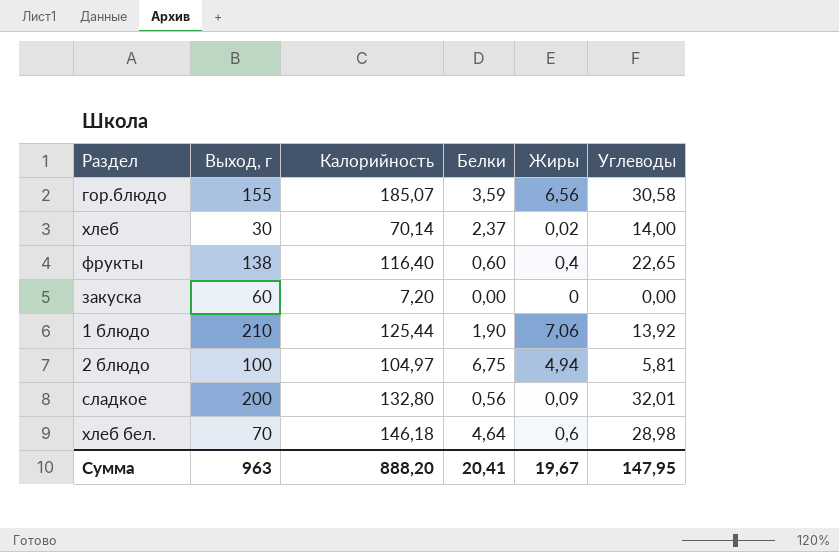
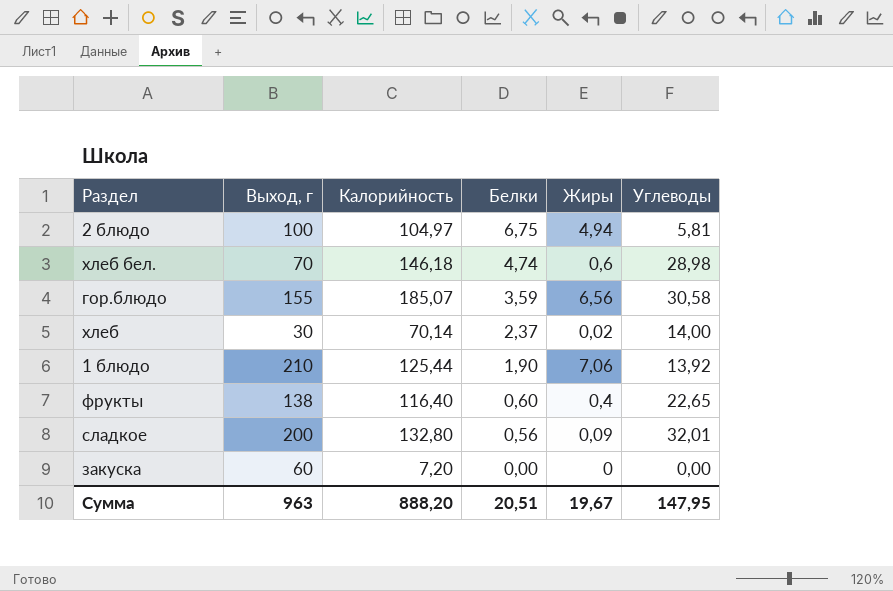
row order: none -> Белки descending
хлеб бел. | Белки: 4,64 -> 4,74
Сумма | Белки: 20,41 -> 20,51

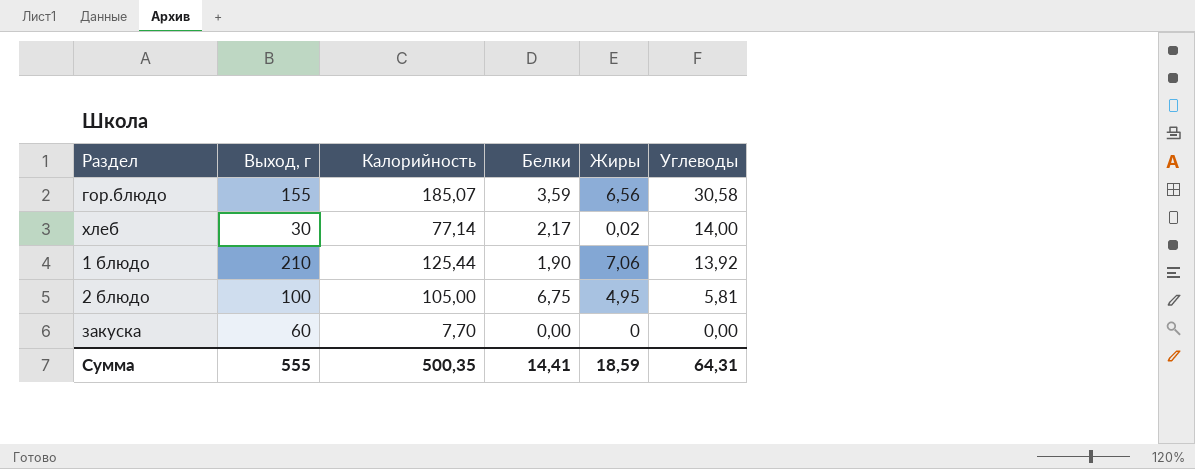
row order: Белки descending -> Углеводы descending
row хлеб бел.: 70 | 146,18 | 4,74 | 0,6 | 28,98 -> none
row фрукты: 138 | 116,40 | 0,60 | 0,4 | 22,65 -> none
row сладкое: 200 | 132,80 | 0,56 | 0,09 | 32,01 -> none
хлеб | Калорийность: 70,14 -> 77,14
хлеб | Белки: 2,37 -> 2,17
2 блюдо | Калорийность: 104,97 -> 105,00
2 блюдо | Жиры: 4,94 -> 4,95
закуска | Калорийность: 7,20 -> 7,70
Сумма | Выход, г: 963 -> 555
Сумма | Калорийность: 888,20 -> 500,35
Сумма | Белки: 20,51 -> 14,41
Сумма | Жиры: 19,67 -> 18,59
Сумма | Углеводы: 147,95 -> 64,31

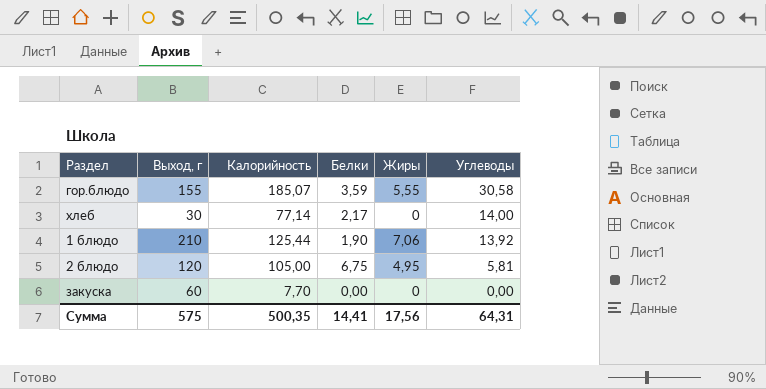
гор.блюдо | Жиры: 6,56 -> 5,55
хлеб | Жиры: 0,02 -> 0
2 блюдо | Выход, г: 100 -> 120
Сумма | Выход, г: 555 -> 575
Сумма | Жиры: 18,59 -> 17,56

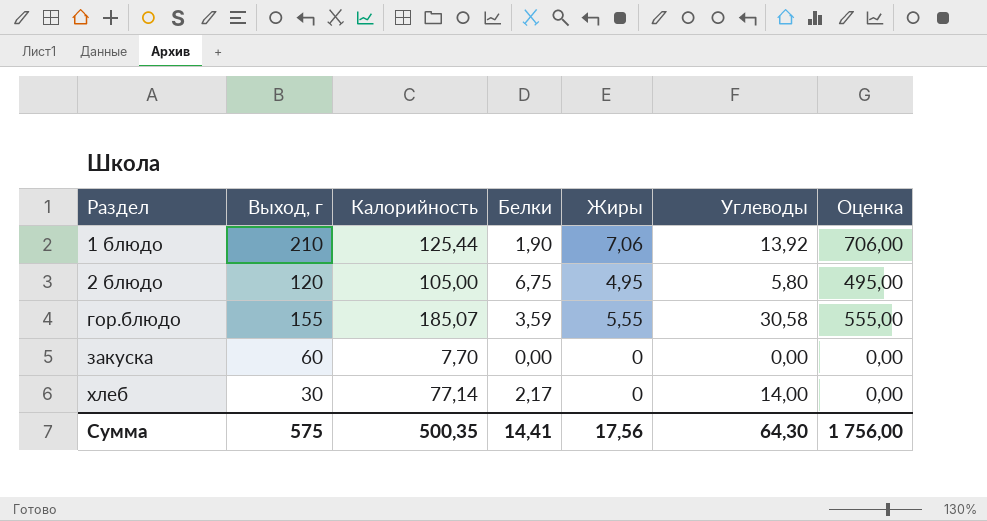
row order: Углеводы descending -> Раздел ascending
column Оценка | formula: none -> [Жиры] * 100
2 блюдо | Углеводы: 5,81 -> 5,80
Сумма | Углеводы: 64,31 -> 64,30

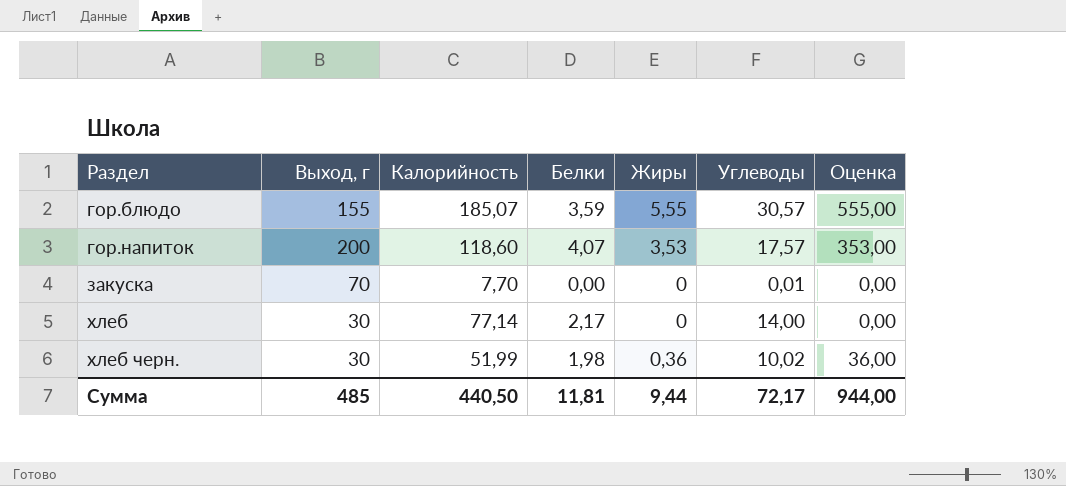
row 1 блюдо: 210 | 125,44 | 1,90 | 7,06 | 13,92 | 706,00 -> none
row 2 блюдо: 120 | 105,00 | 6,75 | 4,95 | 5,80 | 495,00 -> none
гор.блюдо | Углеводы: 30,58 -> 30,57
row гор.напиток: none -> 200 | 118,60 | 4,07 | 3,53 | 17,57 | 353,00
закуска | Выход, г: 60 -> 70
закуска | Углеводы: 0,00 -> 0,01
row хлеб черн.: none -> 30 | 51,99 | 1,98 | 0,36 | 10,02 | 36,00
Сумма | Выход, г: 575 -> 485
Сумма | Калорийность: 500,35 -> 440,50
Сумма | Белки: 14,41 -> 11,81
Сумма | Жиры: 17,56 -> 9,44
Сумма | Углеводы: 64,30 -> 72,17
Сумма | Оценка: 1 756,00 -> 944,00

